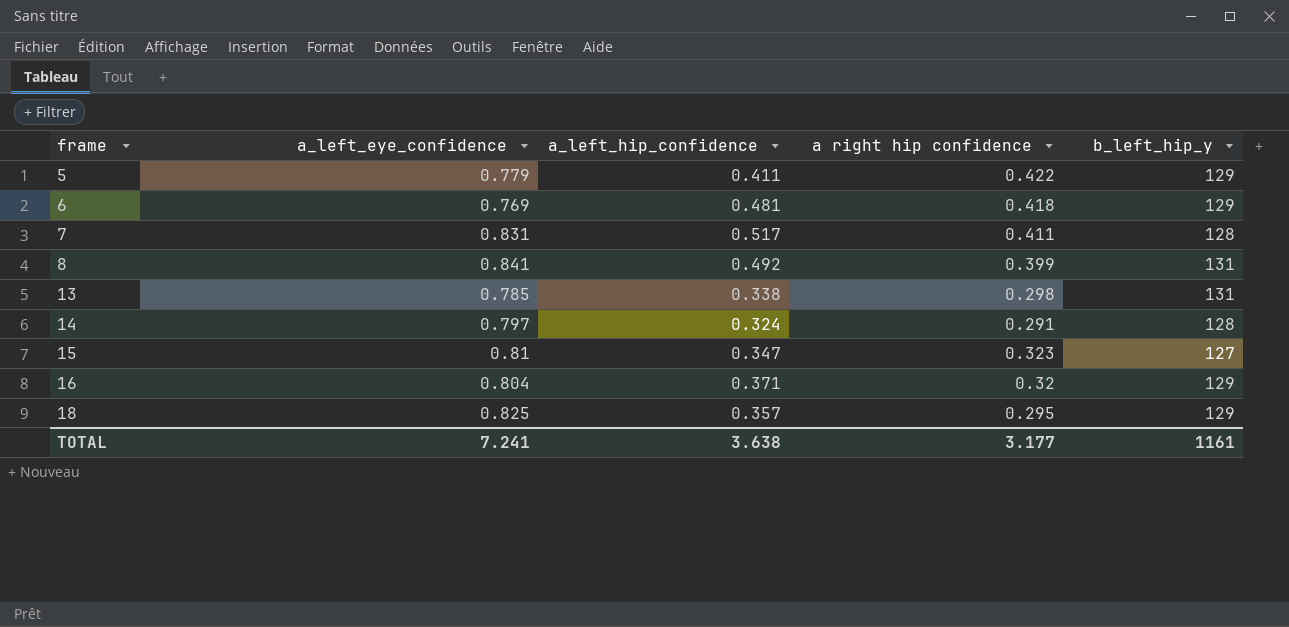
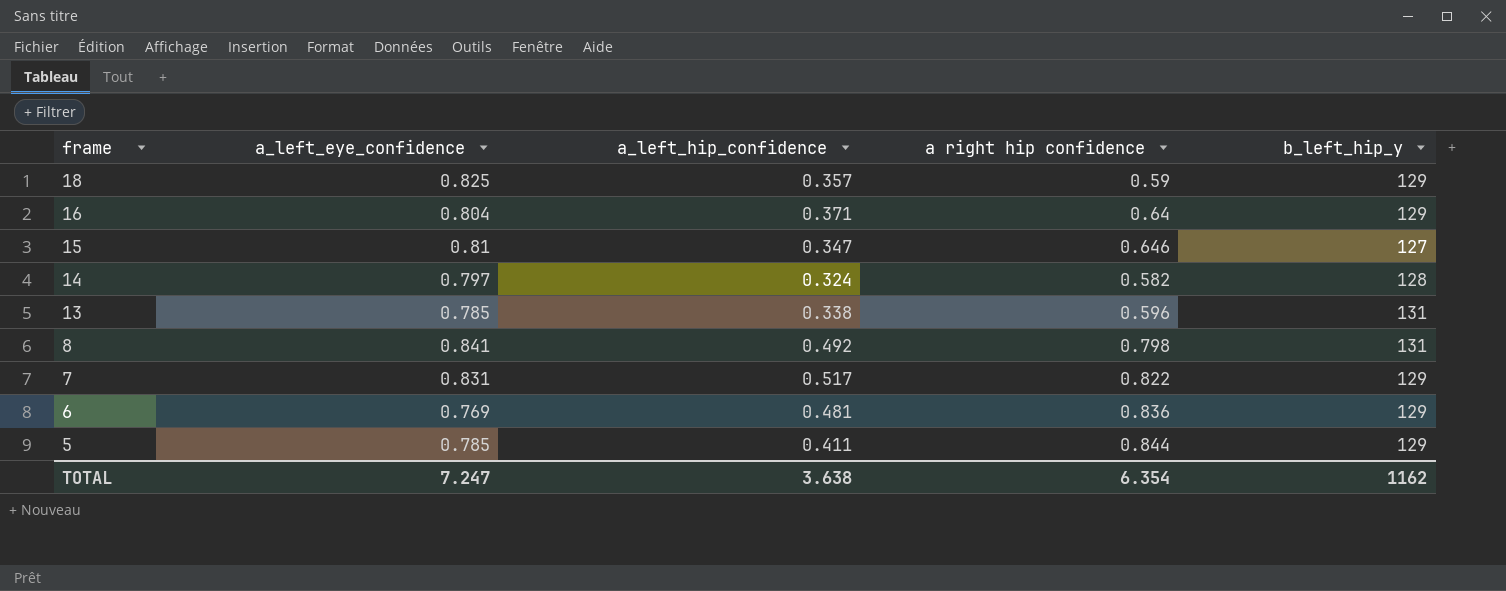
row order: frame ascending -> frame descending
18 | a right hip confidence: 0.295 -> 0.59
16 | a right hip confidence: 0.32 -> 0.64
15 | a right hip confidence: 0.323 -> 0.646
14 | a right hip confidence: 0.291 -> 0.582
13 | a right hip confidence: 0.298 -> 0.596
8 | a right hip confidence: 0.399 -> 0.798
7 | a right hip confidence: 0.411 -> 0.822
7 | b_left_hip_y: 128 -> 129
6 | a right hip confidence: 0.418 -> 0.836
5 | a_left_eye_confidence: 0.779 -> 0.785
5 | a right hip confidence: 0.422 -> 0.844
TOTAL | a_left_eye_confidence: 7.241 -> 7.247
TOTAL | a right hip confidence: 3.177 -> 6.354
TOTAL | b_left_hip_y: 1161 -> 1162

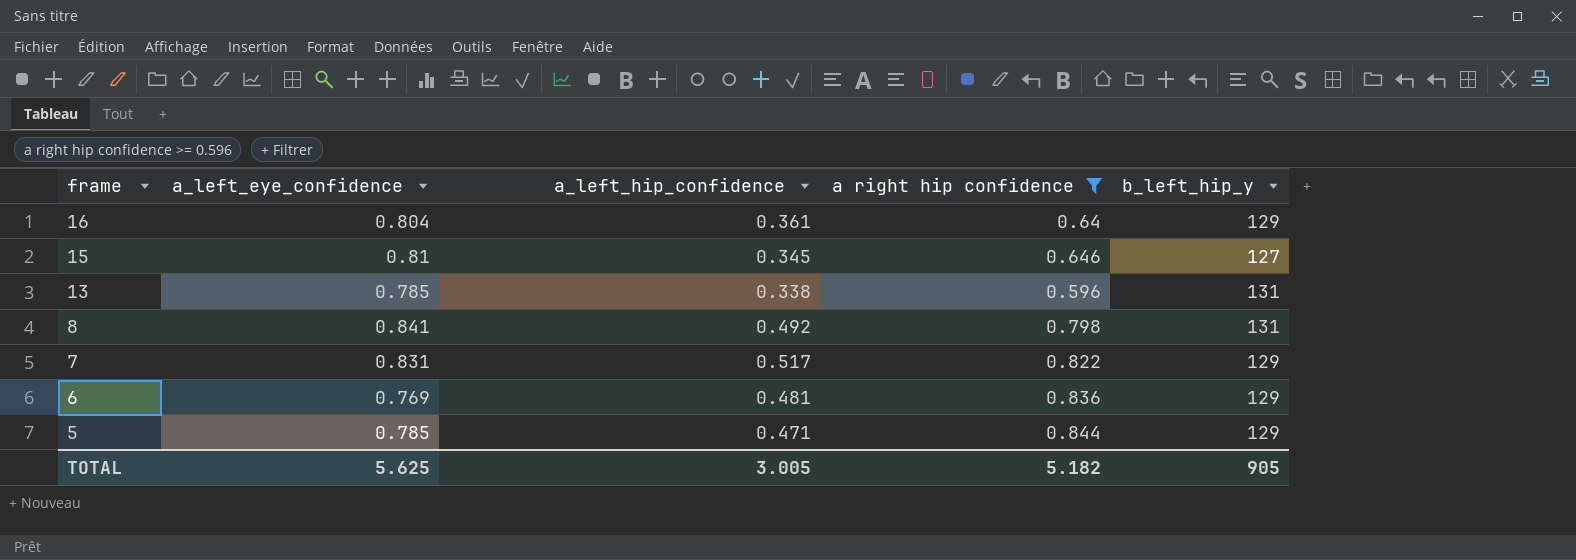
filter: none -> a right hip confidence >= 0.596
16 | a_left_hip_confidence: 0.371 -> 0.361
15 | a_left_hip_confidence: 0.347 -> 0.345
5 | a_left_hip_confidence: 0.411 -> 0.471
TOTAL | a_left_eye_confidence: 7.247 -> 5.625
TOTAL | a_left_hip_confidence: 3.638 -> 3.005
TOTAL | a right hip confidence: 6.354 -> 5.182
TOTAL | b_left_hip_y: 1162 -> 905

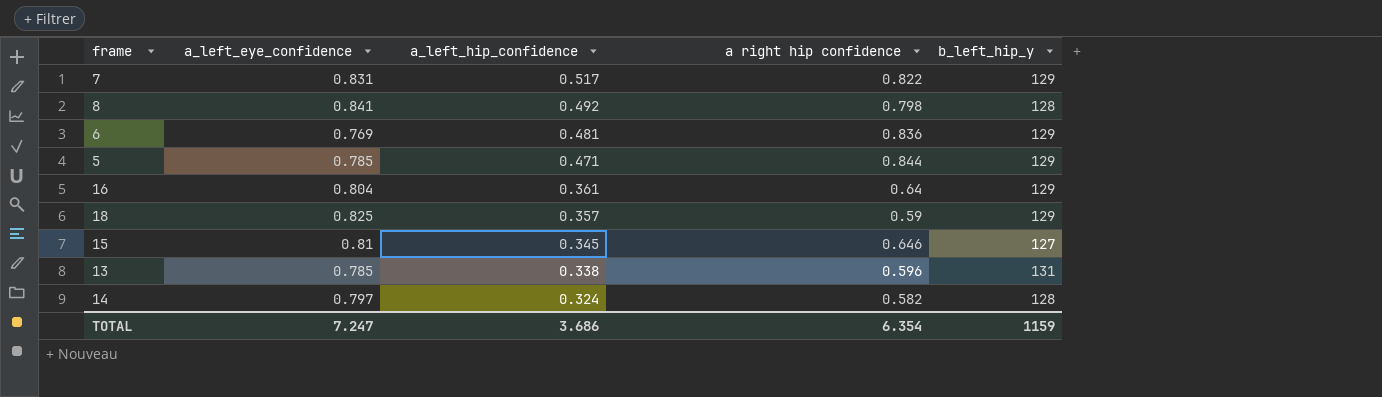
filter: a right hip confidence >= 0.596 -> none
row order: frame descending -> a_left_hip_confidence descending
8 | b_left_hip_y: 131 -> 128
TOTAL | a_left_eye_confidence: 5.625 -> 7.247
TOTAL | a_left_hip_confidence: 3.005 -> 3.686
TOTAL | a right hip confidence: 5.182 -> 6.354
TOTAL | b_left_hip_y: 905 -> 1159

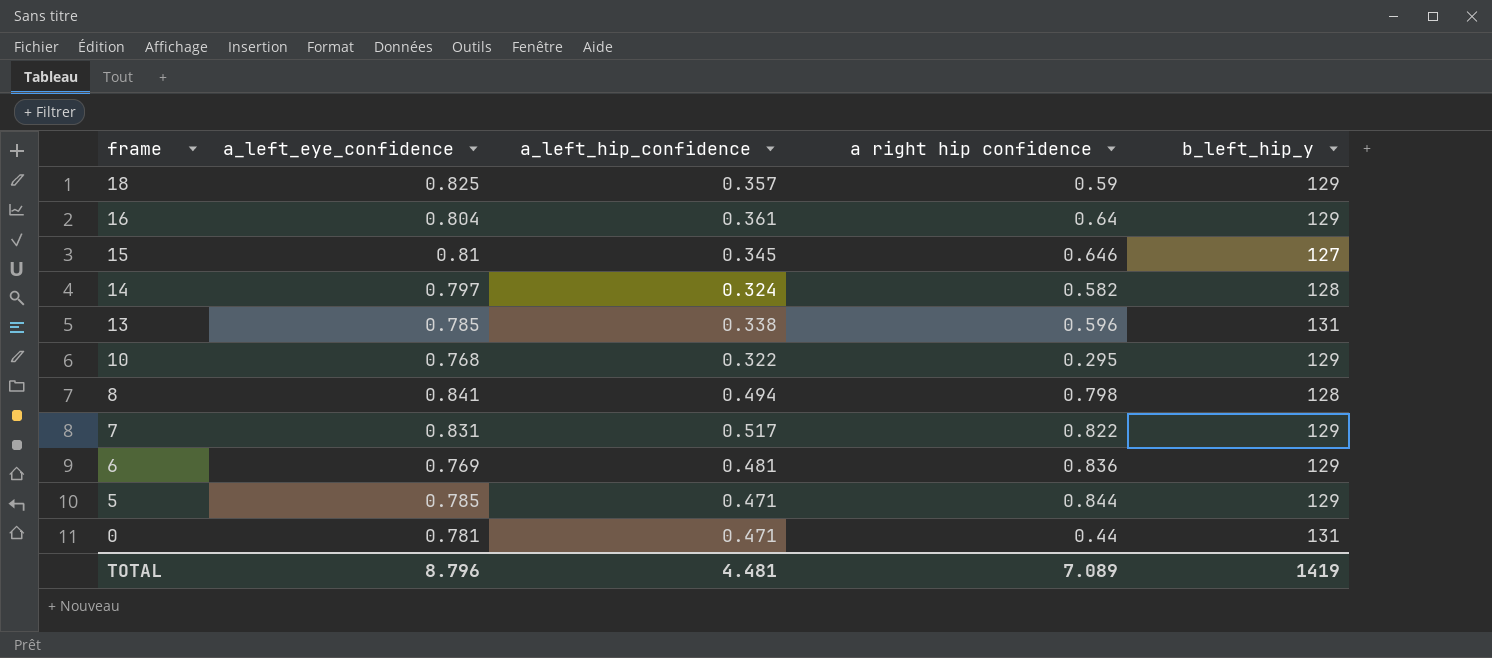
row order: a_left_hip_confidence descending -> frame descending
row 10: none -> 0.768 | 0.322 | 0.295 | 129
8 | a_left_hip_confidence: 0.492 -> 0.494
row 0: none -> 0.781 | 0.471 | 0.44 | 131
TOTAL | a_left_eye_confidence: 7.247 -> 8.796
TOTAL | a_left_hip_confidence: 3.686 -> 4.481
TOTAL | a right hip confidence: 6.354 -> 7.089
TOTAL | b_left_hip_y: 1159 -> 1419

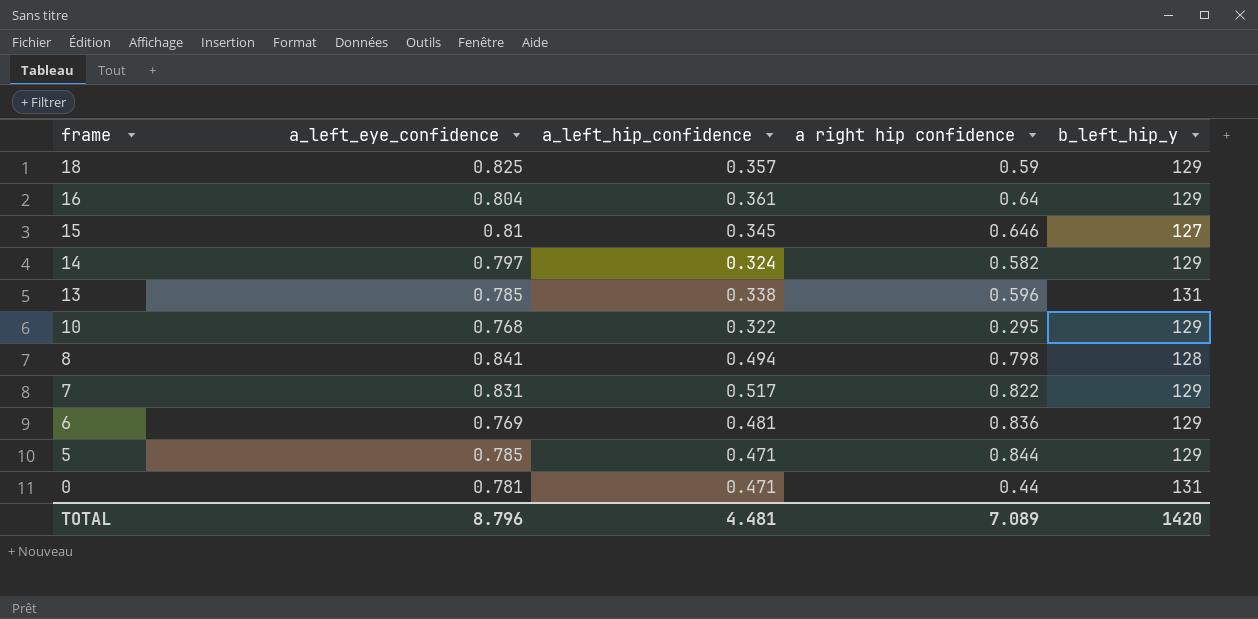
14 | b_left_hip_y: 128 -> 129
TOTAL | b_left_hip_y: 1419 -> 1420

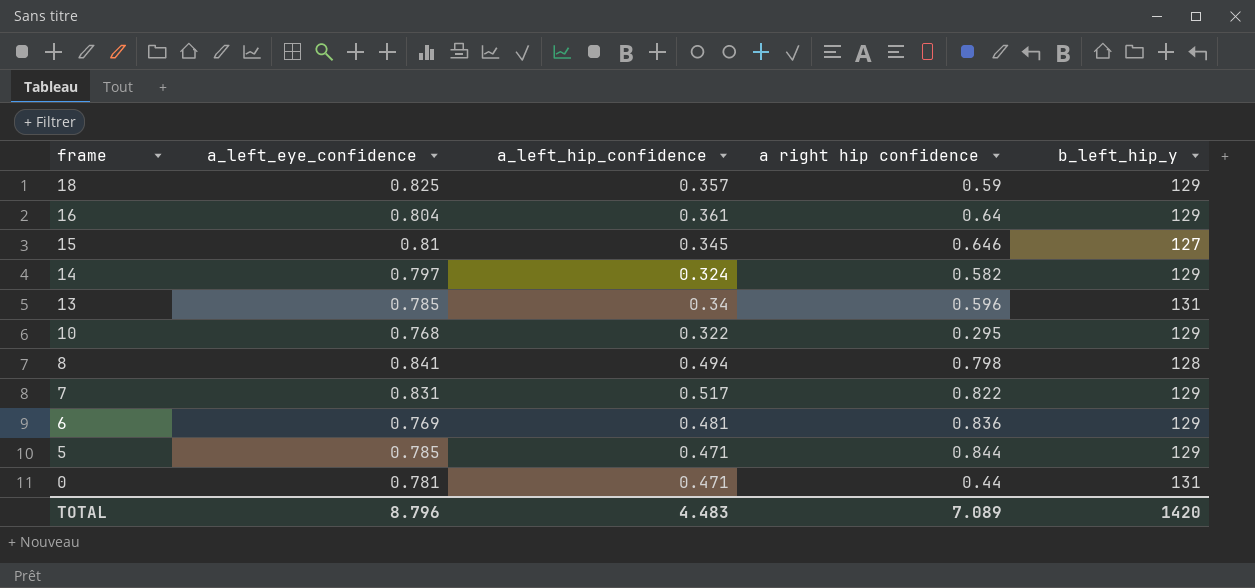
13 | a_left_hip_confidence: 0.338 -> 0.34
TOTAL | a_left_hip_confidence: 4.481 -> 4.483

